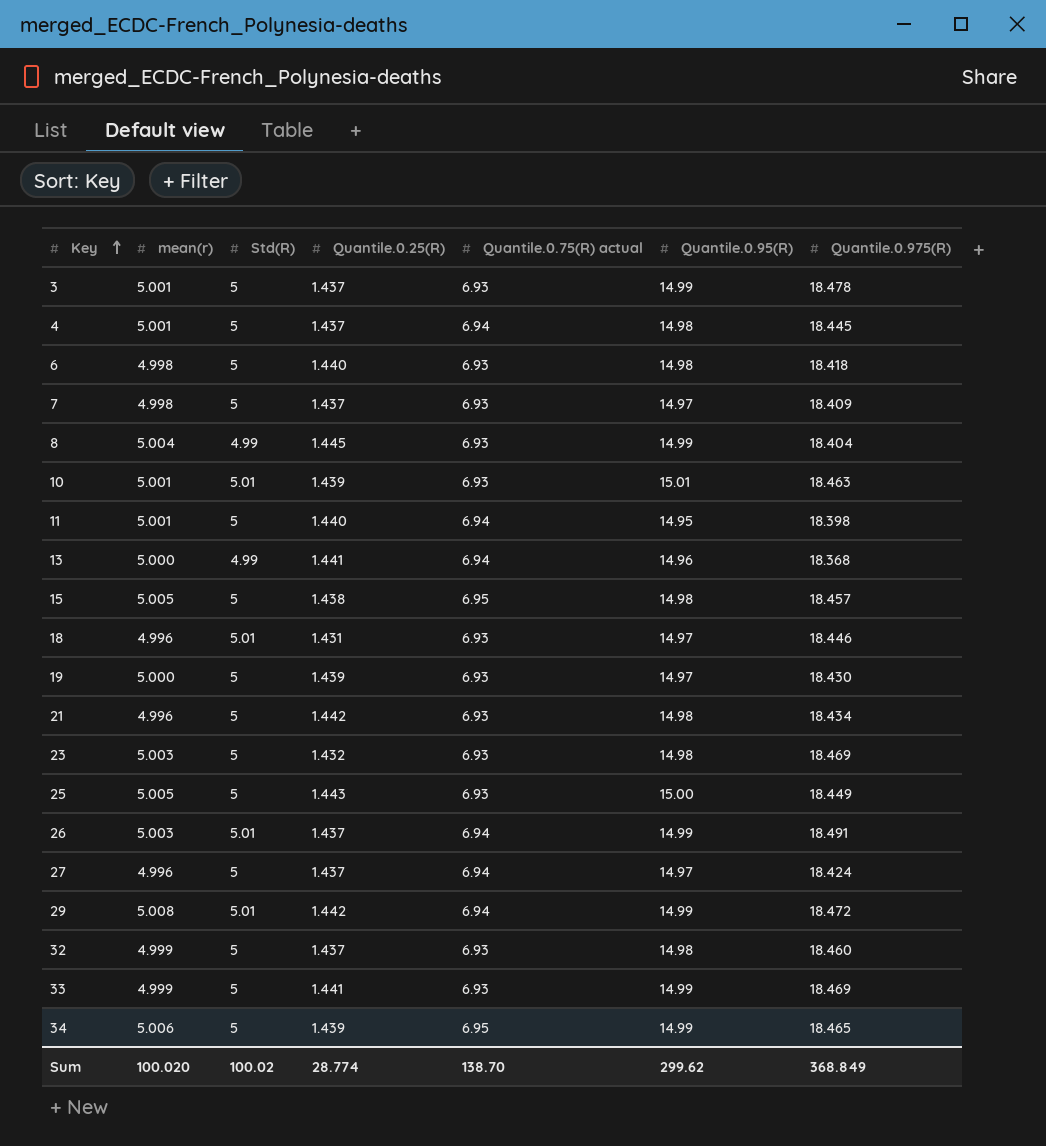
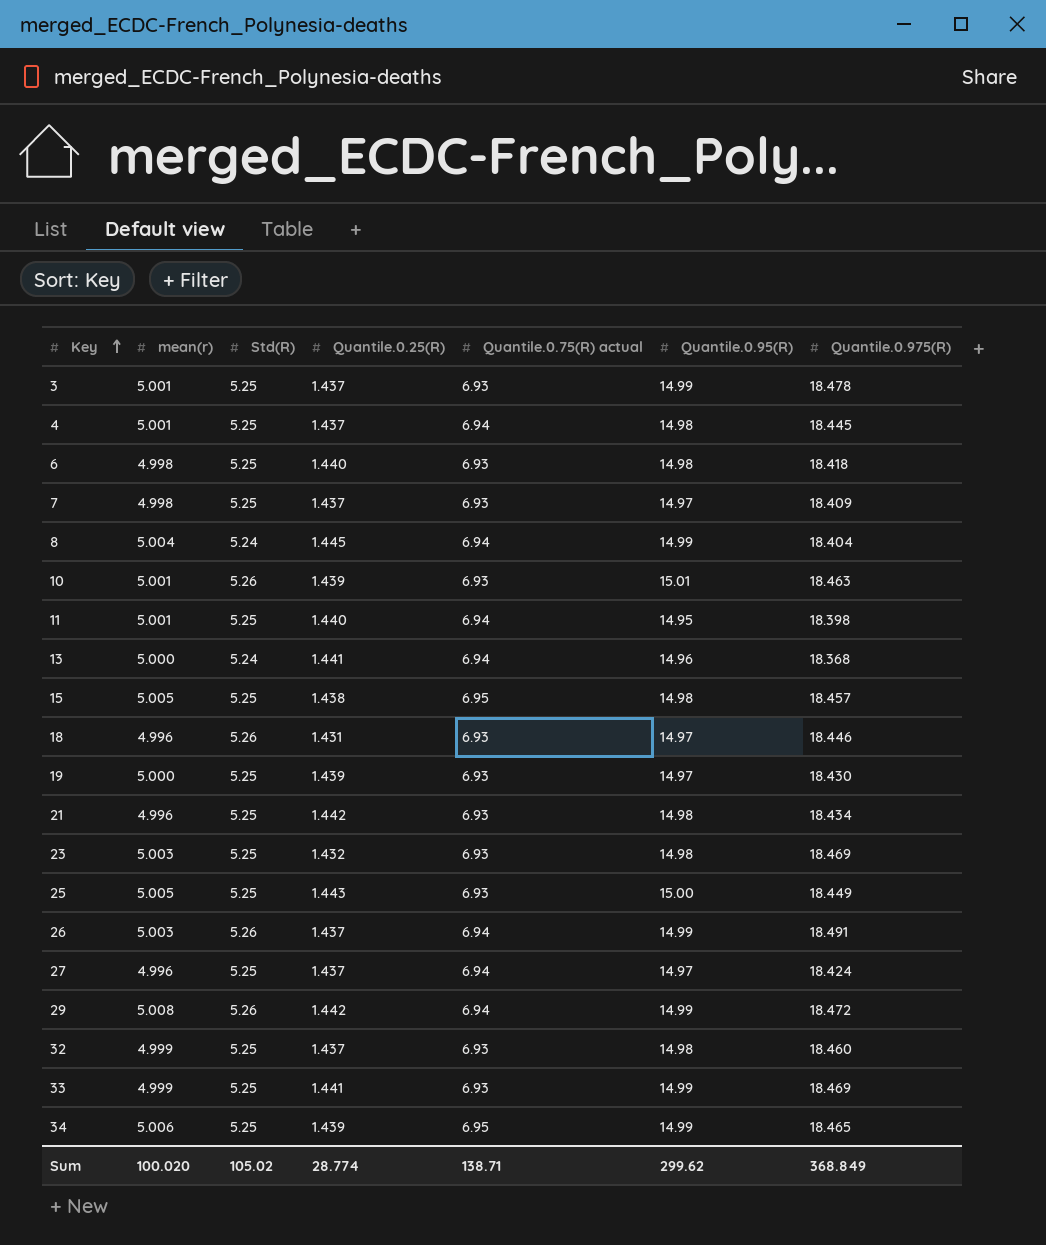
3 | Std(R): 5 -> 5.25
4 | Std(R): 5 -> 5.25
6 | Std(R): 5 -> 5.25
7 | Std(R): 5 -> 5.25
8 | Std(R): 4.99 -> 5.24
8 | Quantile.0.75(R) actual: 6.93 -> 6.94
10 | Std(R): 5.01 -> 5.26
11 | Std(R): 5 -> 5.25
13 | Std(R): 4.99 -> 5.24
15 | Std(R): 5 -> 5.25
18 | Std(R): 5.01 -> 5.26
19 | Std(R): 5 -> 5.25
21 | Std(R): 5 -> 5.25
23 | Std(R): 5 -> 5.25
25 | Std(R): 5 -> 5.25
26 | Std(R): 5.01 -> 5.26
27 | Std(R): 5 -> 5.25
29 | Std(R): 5.01 -> 5.26
32 | Std(R): 5 -> 5.25
33 | Std(R): 5 -> 5.25
34 | Std(R): 5 -> 5.25
Sum | Std(R): 100.02 -> 105.02
Sum | Quantile.0.75(R) actual: 138.70 -> 138.71

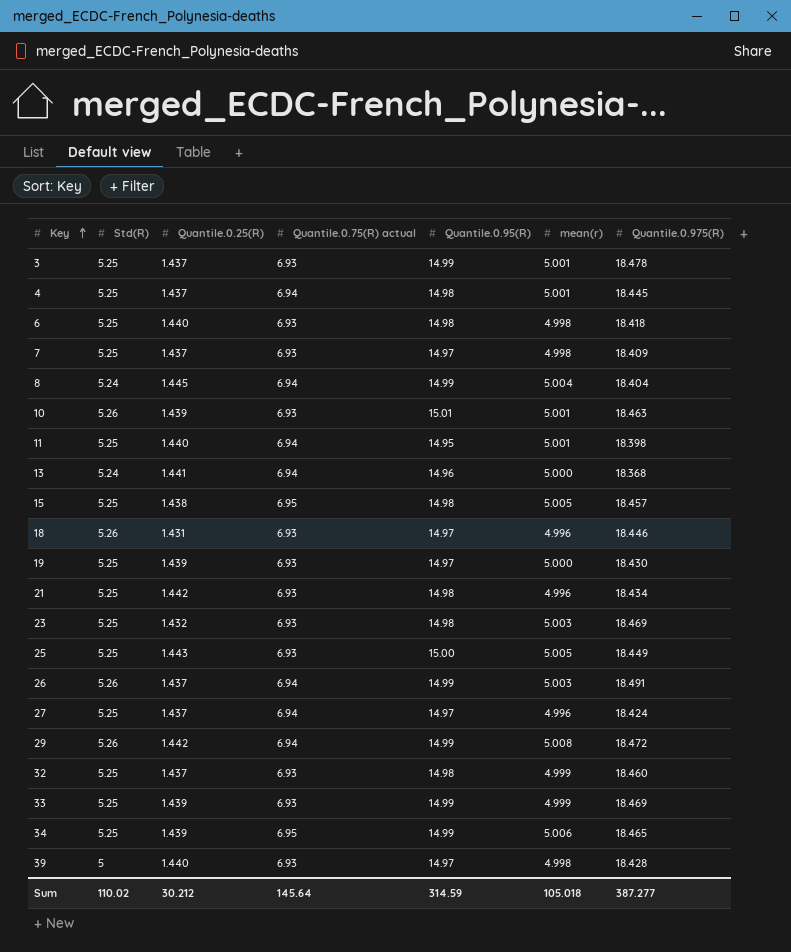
column mean(r) | position: 2 -> 6
33 | Quantile.0.25(R): 1.441 -> 1.439
row 39: none -> 5 | 1.440 | 6.93 | 14.97 | 4.998 | 18.428
Sum | Std(R): 105.02 -> 110.02
Sum | Quantile.0.25(R): 28.774 -> 30.212
Sum | Quantile.0.75(R) actual: 138.71 -> 145.64
Sum | Quantile.0.95(R): 299.62 -> 314.59
Sum | mean(r): 100.020 -> 105.018
Sum | Quantile.0.975(R): 368.849 -> 387.277

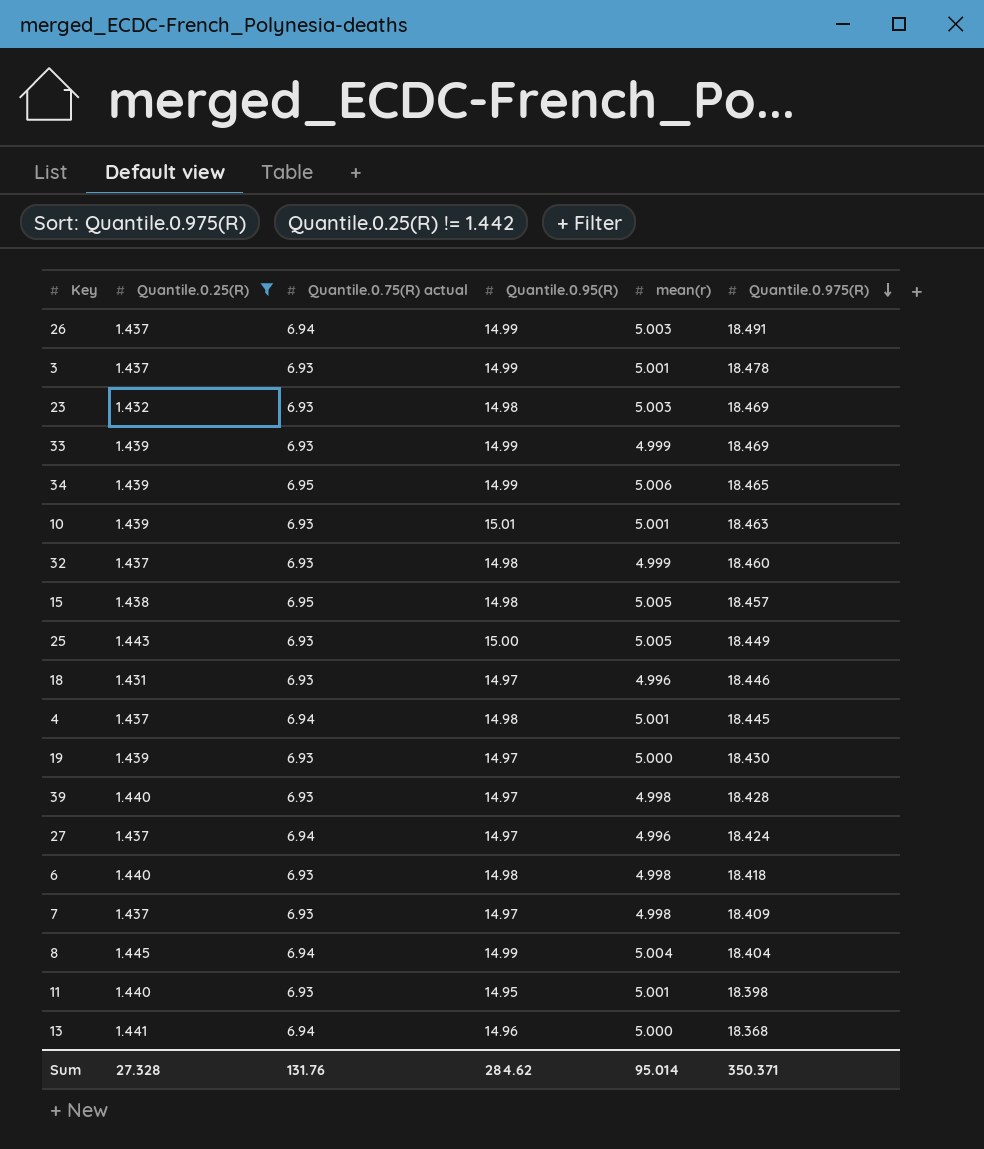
filter: none -> Quantile.0.25(R) != 1.442
row order: Key ascending -> Quantile.0.975(R) descending
column Std(R) | position: 2 -> none
11 | Quantile.0.75(R) actual: 6.94 -> 6.93
Sum | Quantile.0.25(R): 30.212 -> 27.328
Sum | Quantile.0.75(R) actual: 145.64 -> 131.76
Sum | Quantile.0.95(R): 314.59 -> 284.62
Sum | mean(r): 105.018 -> 95.014
Sum | Quantile.0.975(R): 387.277 -> 350.371

